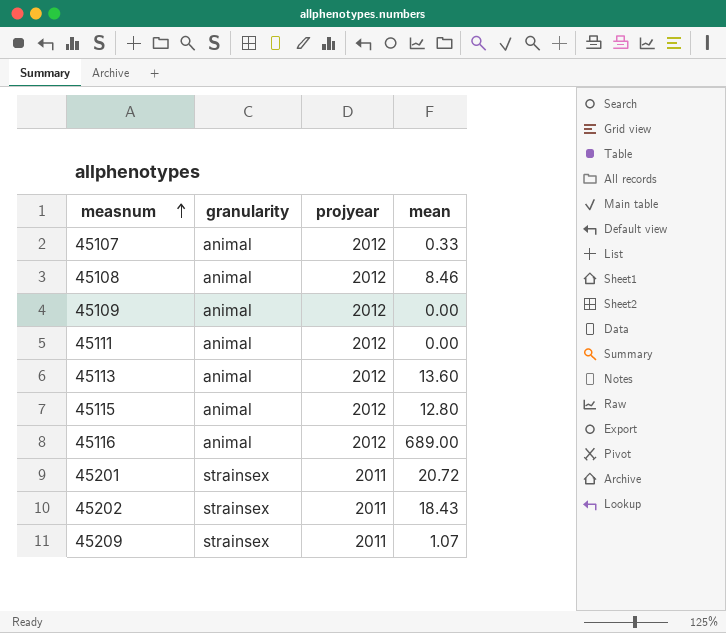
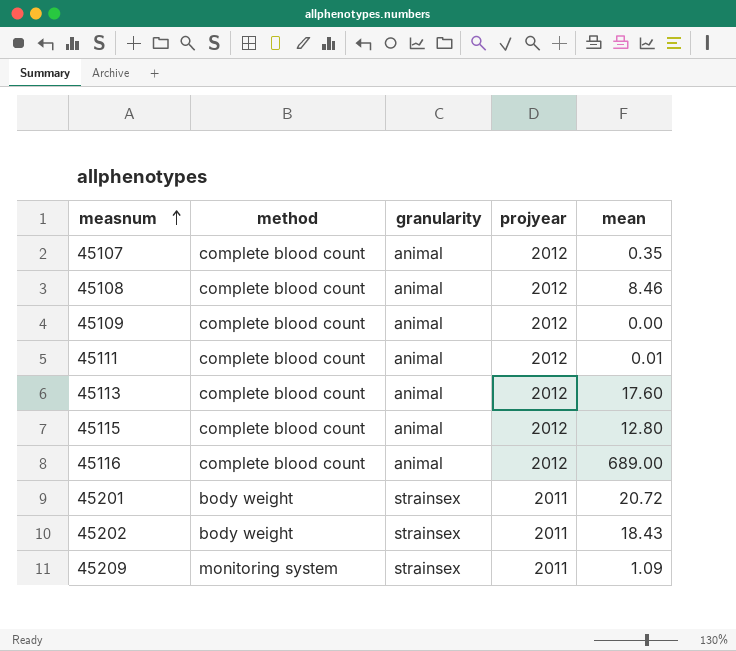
column method | position: none -> 2
45107 | mean: 0.33 -> 0.35
45111 | mean: 0.00 -> 0.01
45113 | mean: 13.60 -> 17.60
45209 | mean: 1.07 -> 1.09

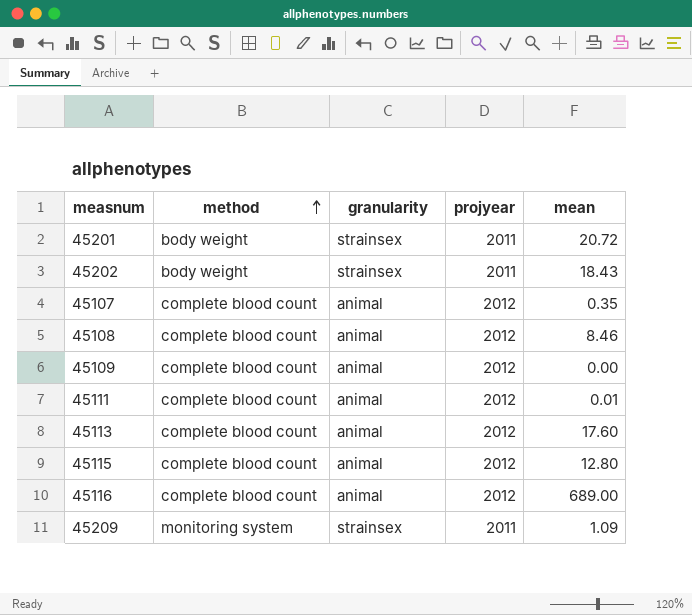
row order: measnum ascending -> method ascending

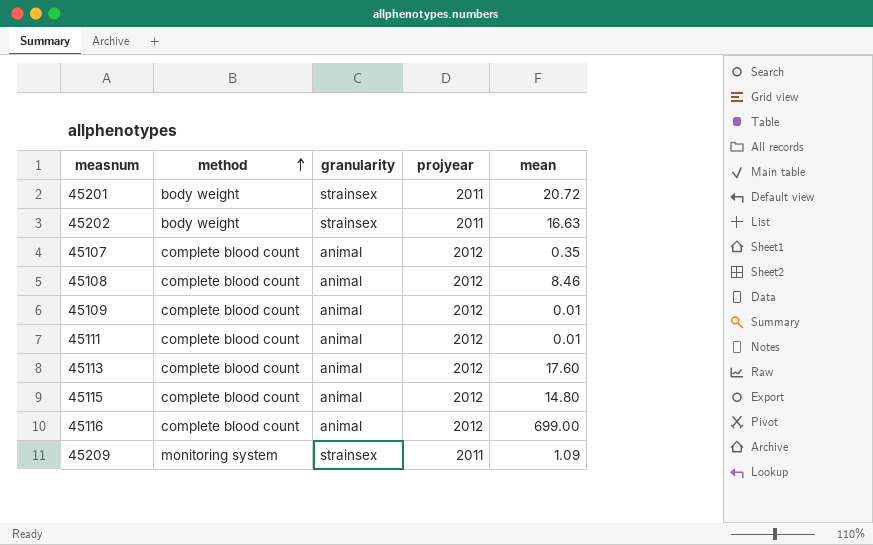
45202 | mean: 18.43 -> 16.63
45109 | mean: 0.00 -> 0.01
45115 | mean: 12.80 -> 14.80
45116 | mean: 689.00 -> 699.00

